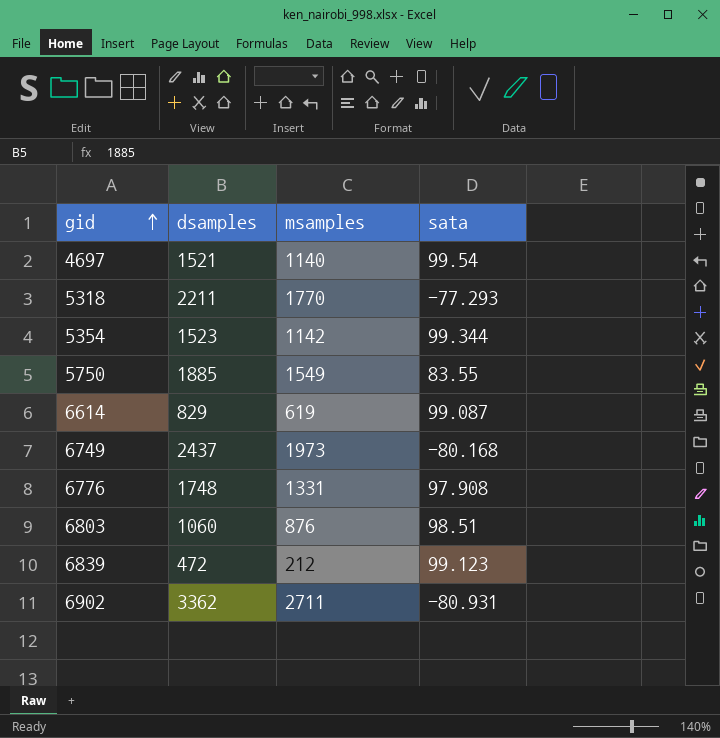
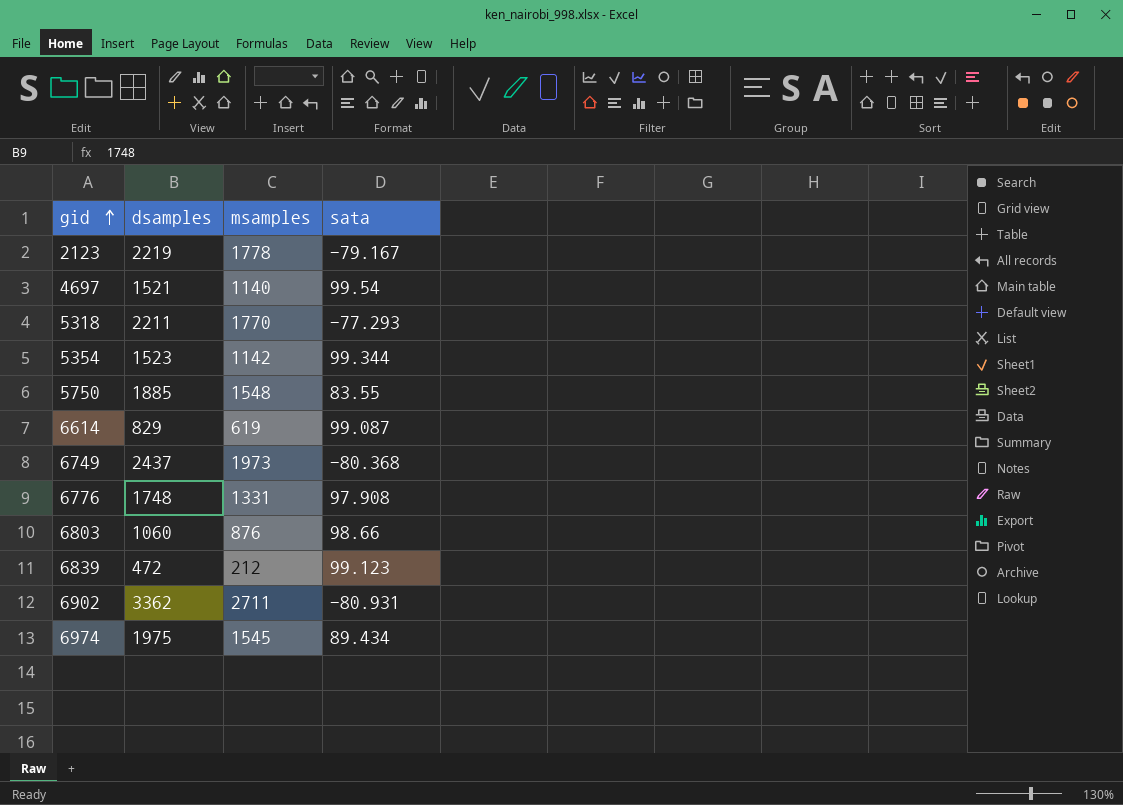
row 2123: none -> 2219 | 1778 | -79.167
5750 | msamples: 1549 -> 1548
6749 | sata: -80.168 -> -80.368
6803 | sata: 98.51 -> 98.66
row 6974: none -> 1975 | 1545 | 89.434

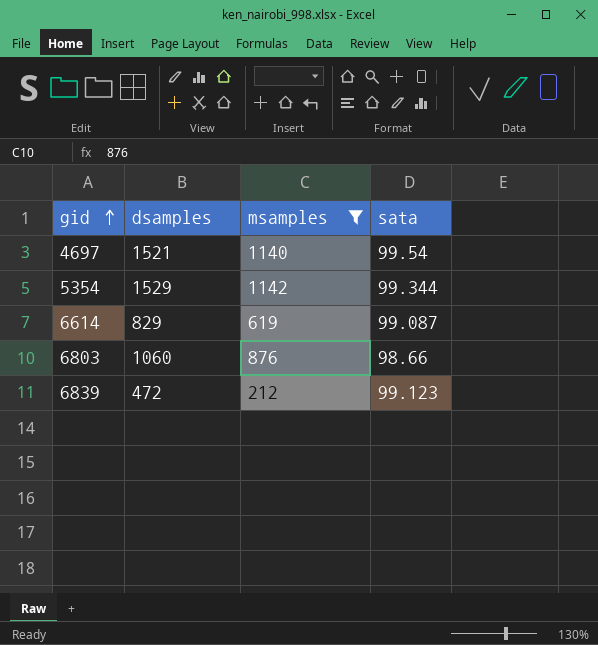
filter: none -> msamples <= 1142
5354 | dsamples: 1523 -> 1529

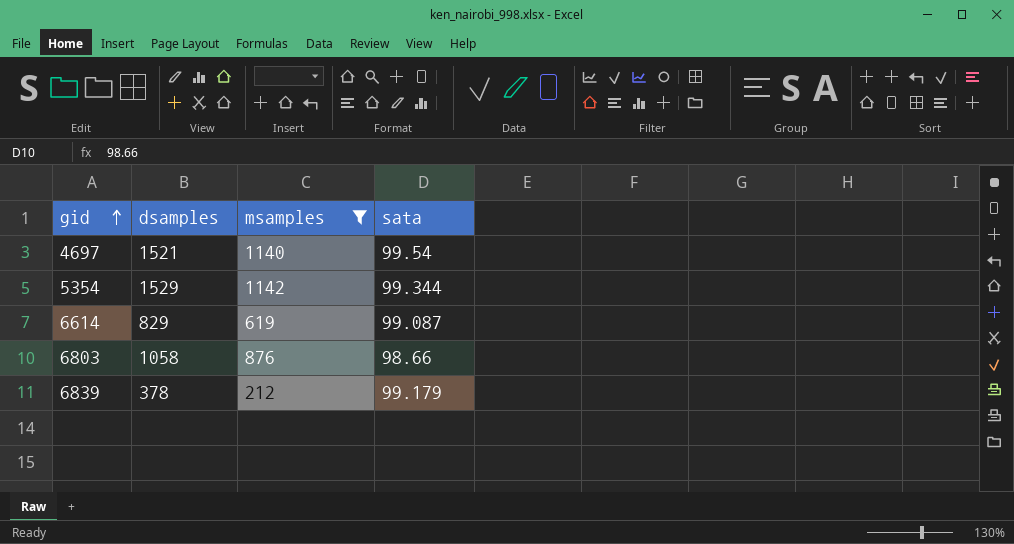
6803 | dsamples: 1060 -> 1058
6839 | dsamples: 472 -> 378
6839 | sata: 99.123 -> 99.179

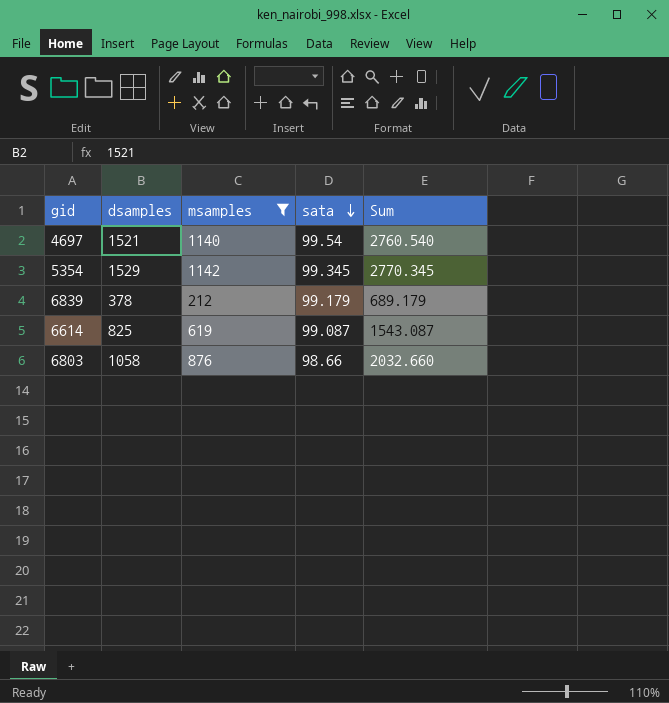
row order: gid ascending -> sata descending
column Sum | formula: none -> [dsamples] + [msamples] + [sata]
5354 | sata: 99.344 -> 99.345
6614 | dsamples: 829 -> 825

